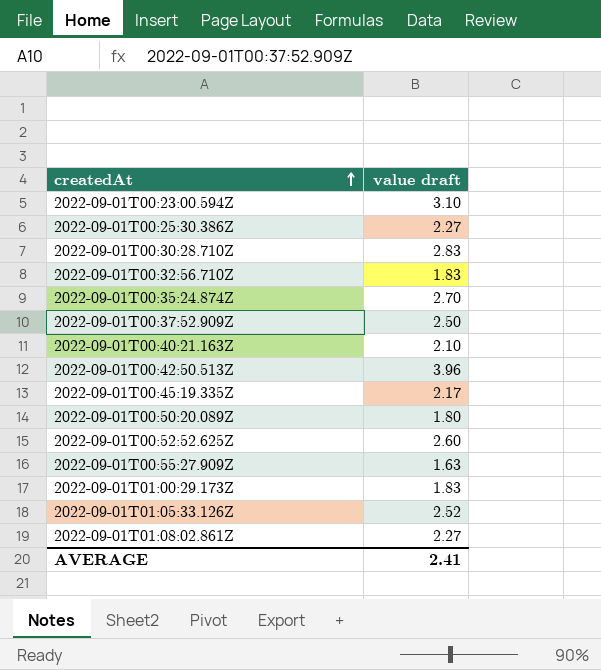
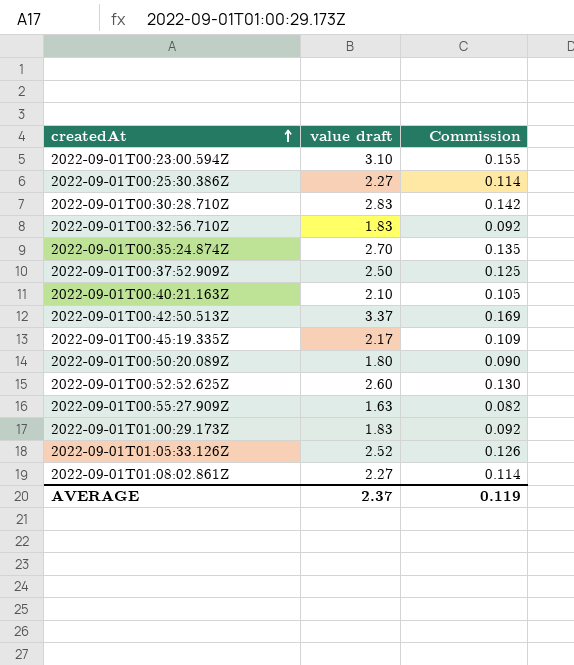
column Commission | formula: none -> [value draft] * 0.05
2022-09-01T00:42:50.513Z | value draft: 3.96 -> 3.37
AVERAGE | value draft: 2.41 -> 2.37

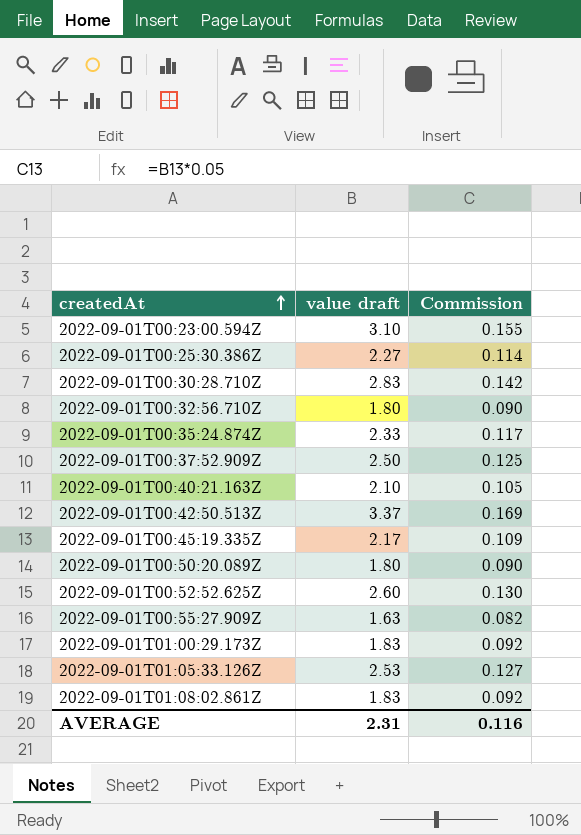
2022-09-01T00:32:56.710Z | value draft: 1.83 -> 1.80
2022-09-01T00:32:56.710Z | Commission: 0.092 -> 0.090
2022-09-01T00:35:24.874Z | value draft: 2.70 -> 2.33
2022-09-01T00:35:24.874Z | Commission: 0.135 -> 0.117
2022-09-01T01:05:33.126Z | value draft: 2.52 -> 2.53
2022-09-01T01:05:33.126Z | Commission: 0.126 -> 0.127
2022-09-01T01:08:02.861Z | value draft: 2.27 -> 1.83
2022-09-01T01:08:02.861Z | Commission: 0.114 -> 0.092
AVERAGE | value draft: 2.37 -> 2.31
AVERAGE | Commission: 0.119 -> 0.116

